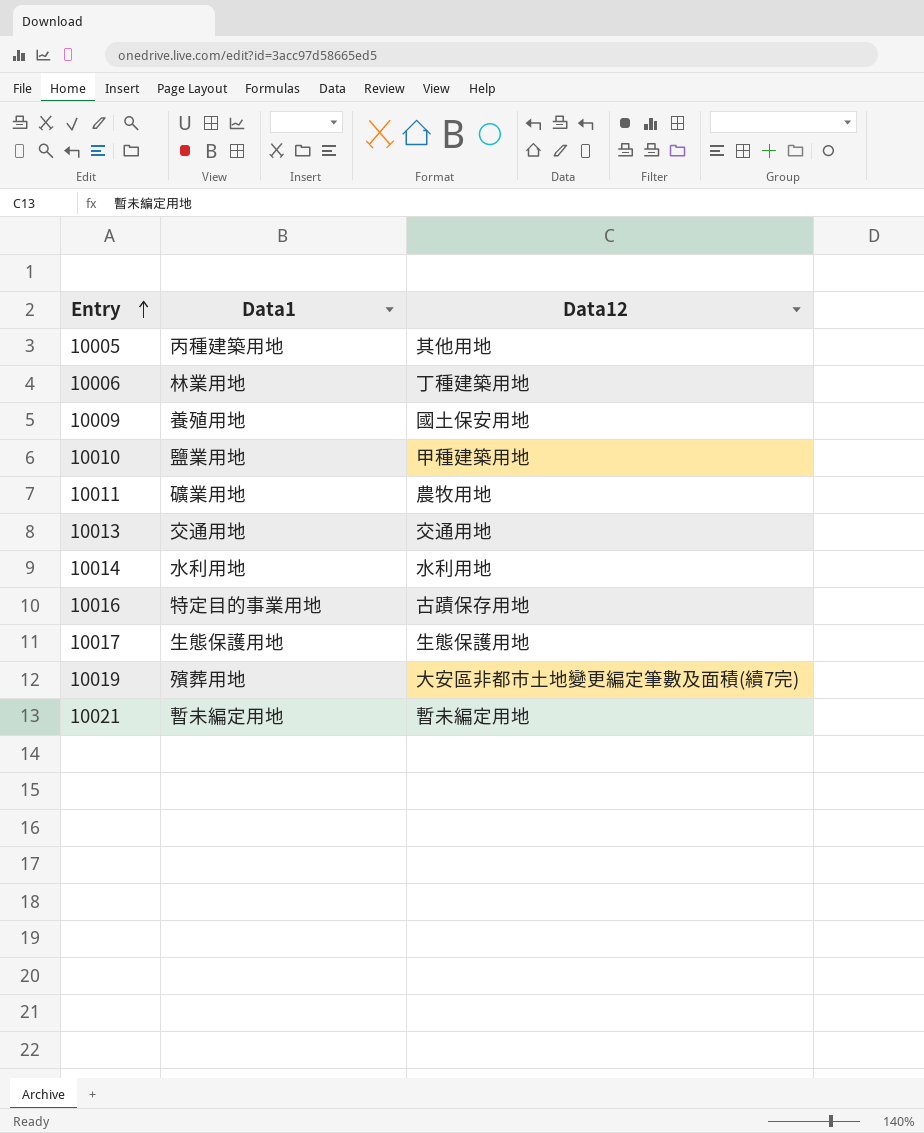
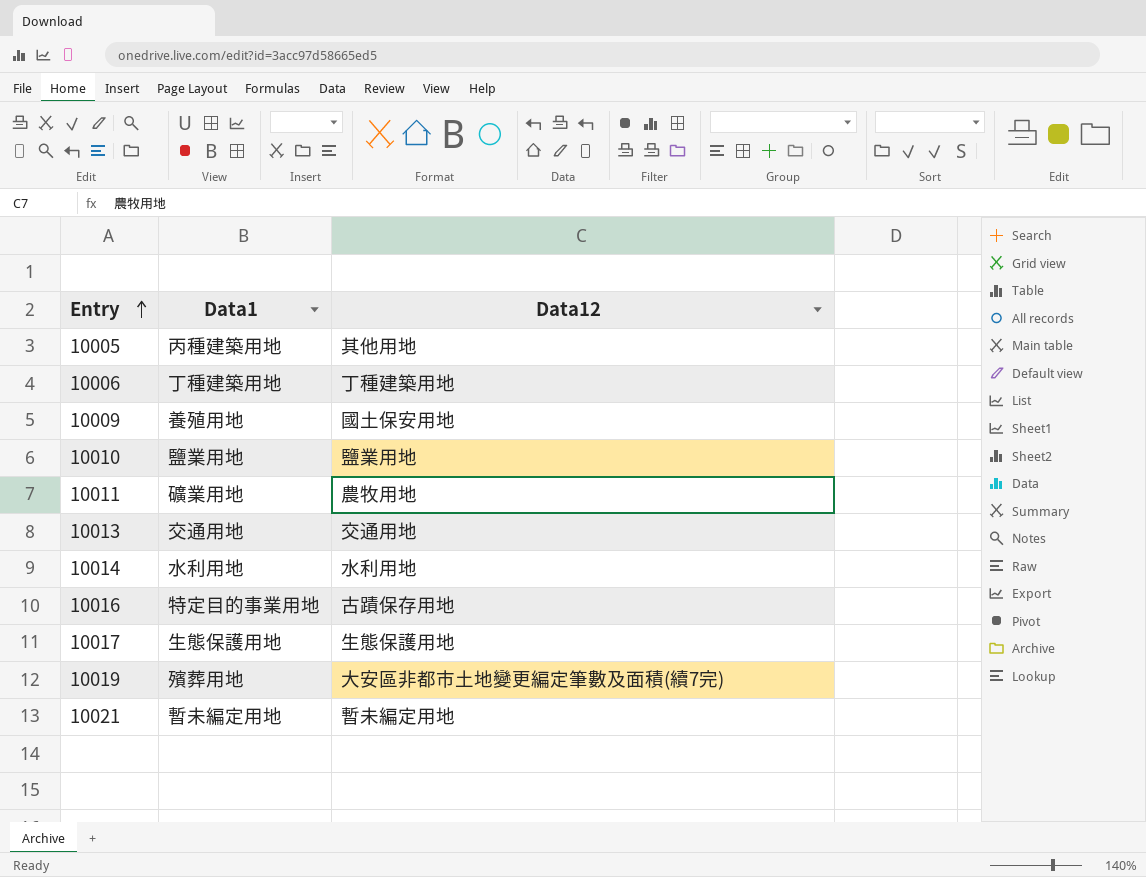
10006 | Data1: 林業用地 -> 丁種建築用地
10010 | Data12: 甲種建築用地 -> 鹽業用地

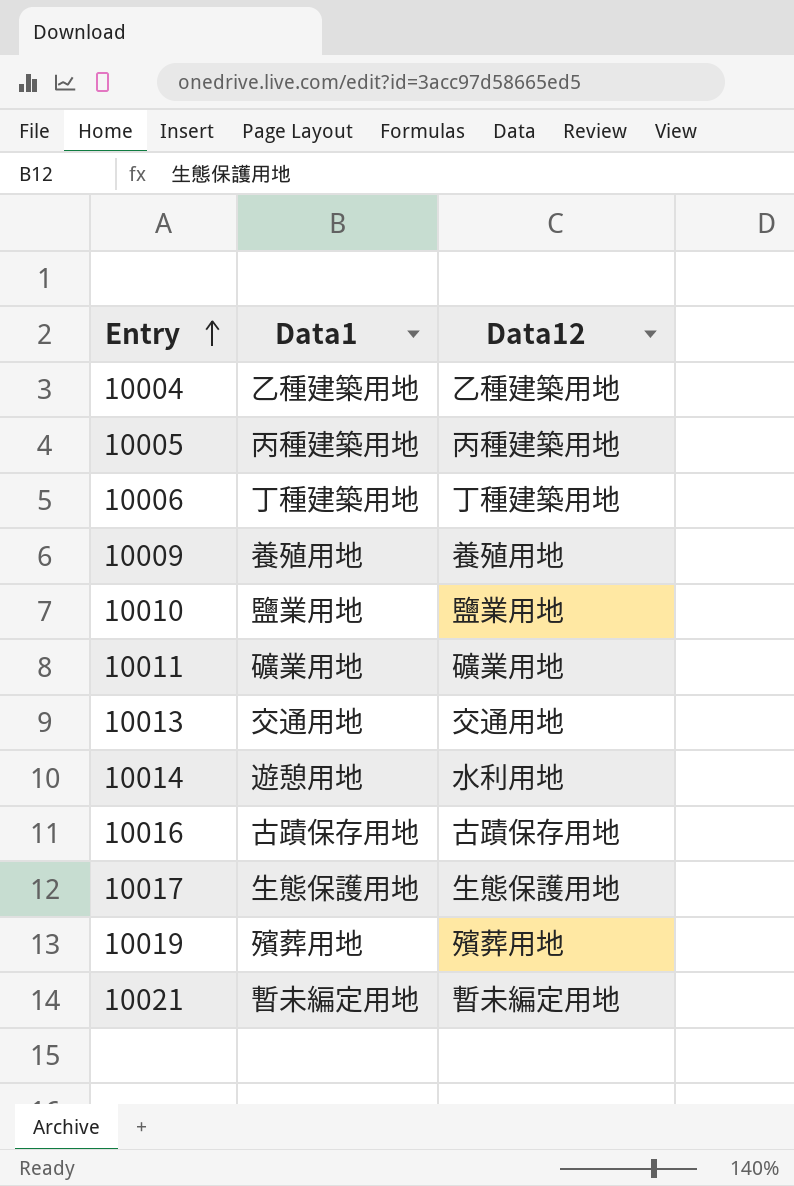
row 10004: none -> 乙種建築用地 | 乙種建築用地
10005 | Data12: 其他用地 -> 丙種建築用地
10009 | Data12: 國土保安用地 -> 養殖用地
10011 | Data12: 農牧用地 -> 礦業用地
10014 | Data1: 水利用地 -> 遊憩用地
10016 | Data1: 特定目的事業用地 -> 古蹟保存用地
10019 | Data12: 大安區非都市土地變更編定筆數及面積(續7完) -> 殯葬用地

